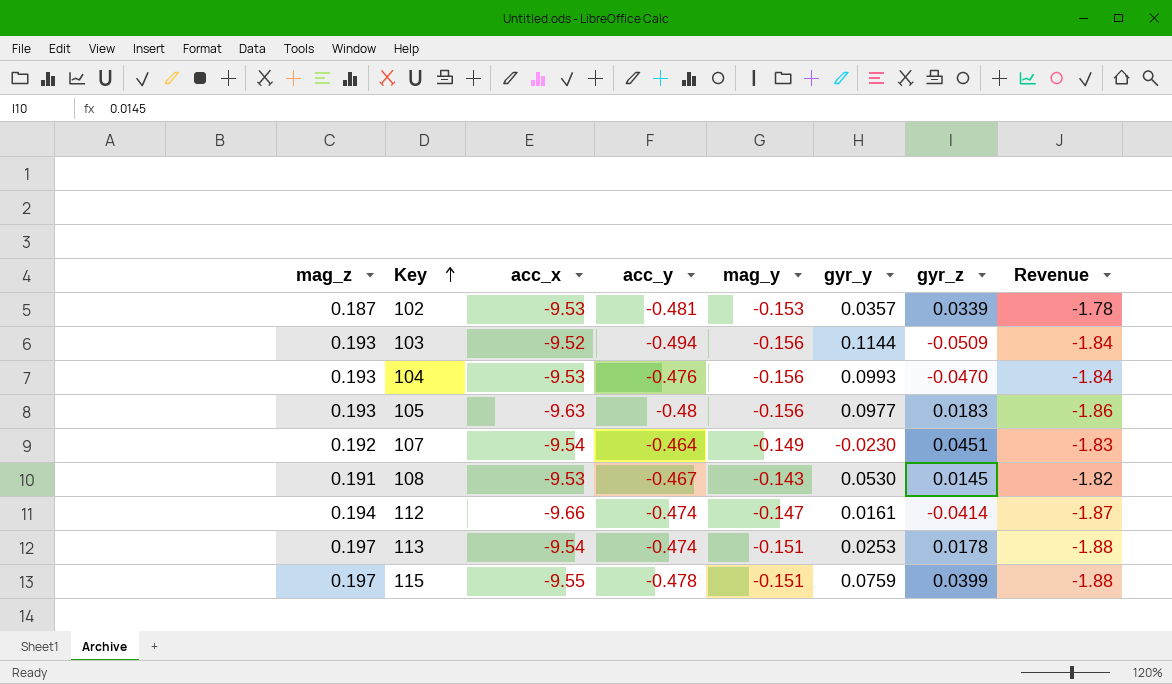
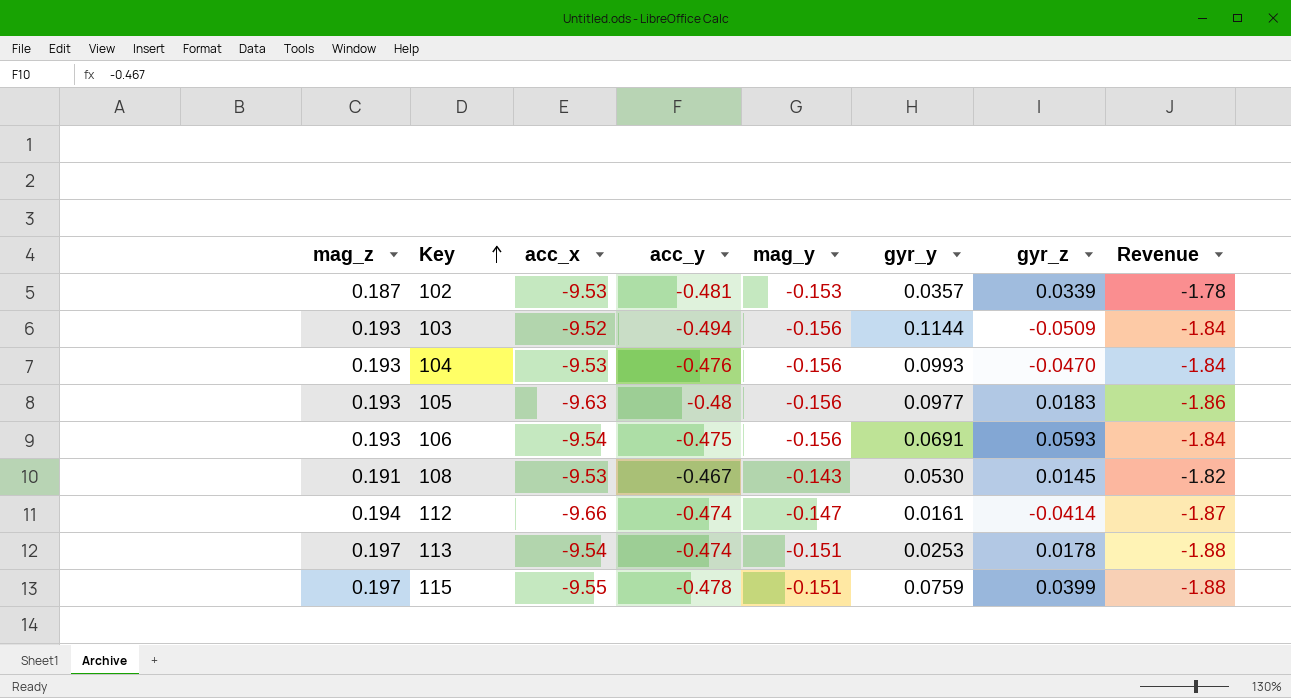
row 107: 0.192 | -9.54 | -0.464 | -0.149 | -0.0230 | 0.0451 | -1.83 -> none
row 106: none -> 0.193 | -9.54 | -0.475 | -0.156 | 0.0691 | 0.0593 | -1.84

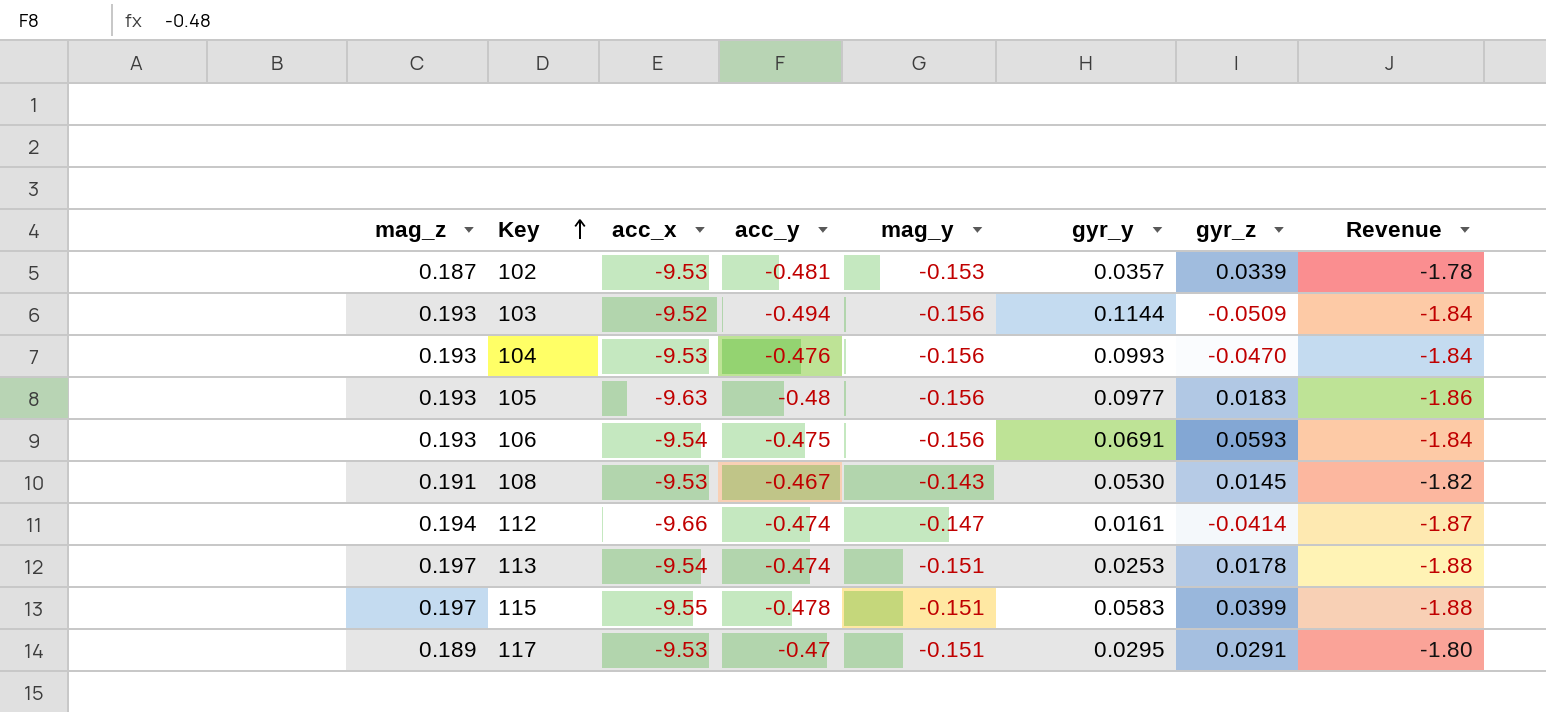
115 | gyr_y: 0.0759 -> 0.0583
row 117: none -> 0.189 | -9.53 | -0.47 | -0.151 | 0.0295 | 0.0291 | -1.80

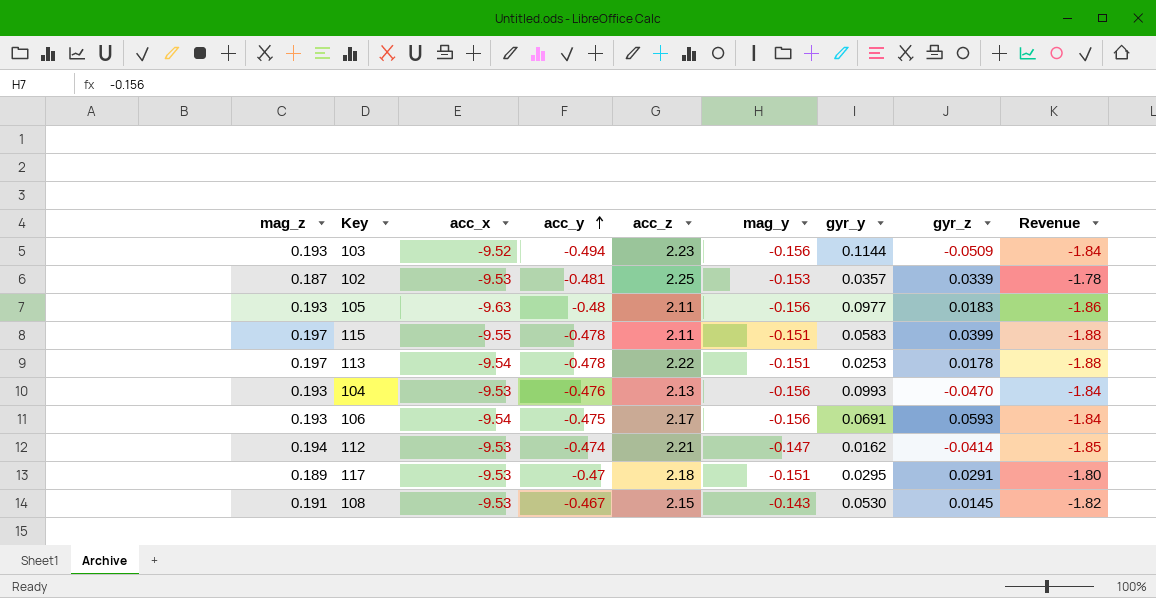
row order: Key ascending -> acc_y ascending
column acc_z | position: none -> 5
113 | acc_y: -0.474 -> -0.478
112 | acc_x: -9.66 -> -9.53
112 | gyr_y: 0.0161 -> 0.0162
112 | Revenue: -1.87 -> -1.85

